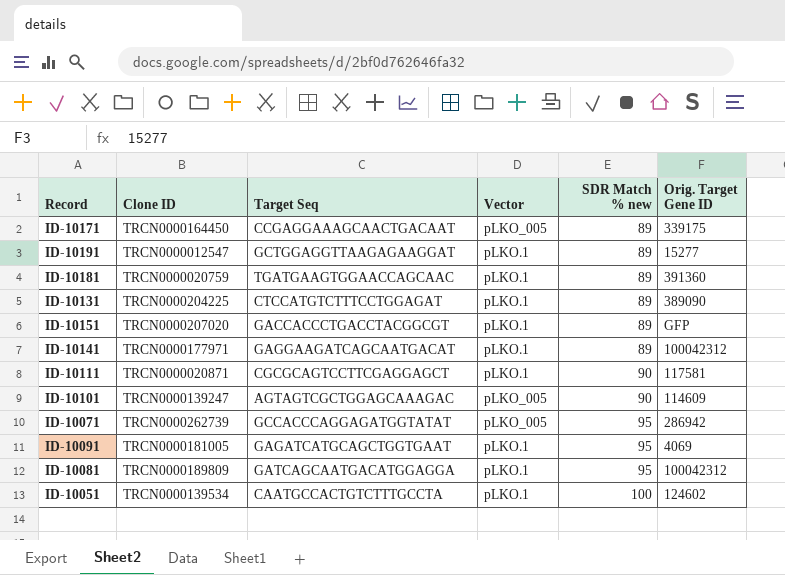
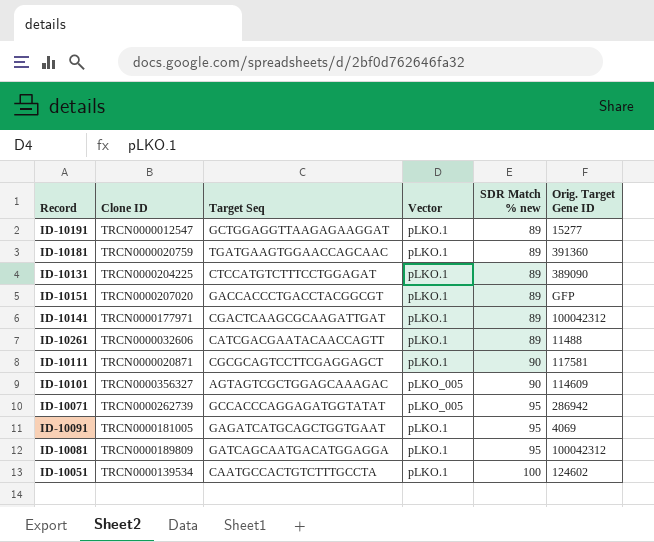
row ID-10171: TRCN0000164450 | CCGAGGAAAGCAACTGACAAT | pLKO_005 | 89 | 339175 -> none
ID-10141 | Target Seq: GAGGAAGATCAGCAATGACAT -> CGACTCAAGCGCAAGATTGAT
row ID-10261: none -> TRCN0000032606 | CATCGACGAATACAACCAGTT | pLKO.1 | 89 | 11488
ID-10101 | Clone ID: TRCN0000139247 -> TRCN0000356327

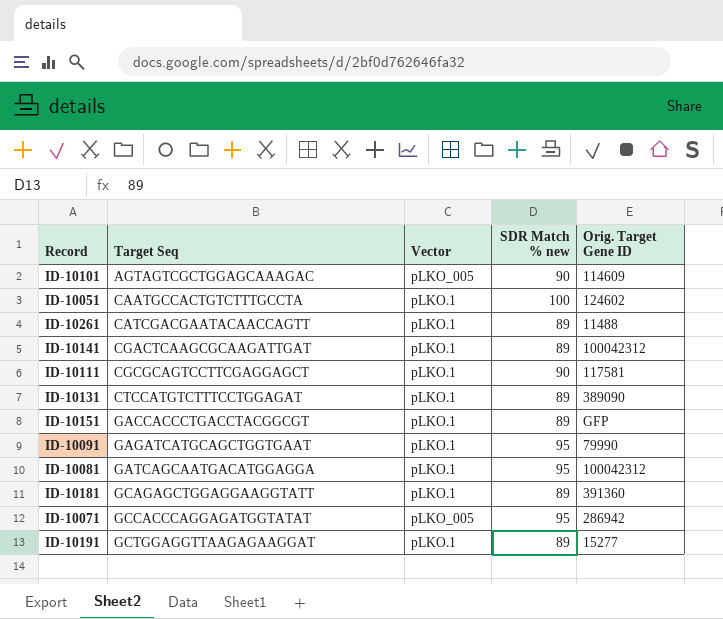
row order: SDR Match % new ascending -> Target Seq ascending
column Clone ID | position: 2 -> none
ID-10091 | Orig. Target Gene ID: 4069 -> 79990
ID-10181 | Target Seq: TGATGAAGTGGAACCAGCAAC -> GCAGAGCTGGAGGAAGGTATT

